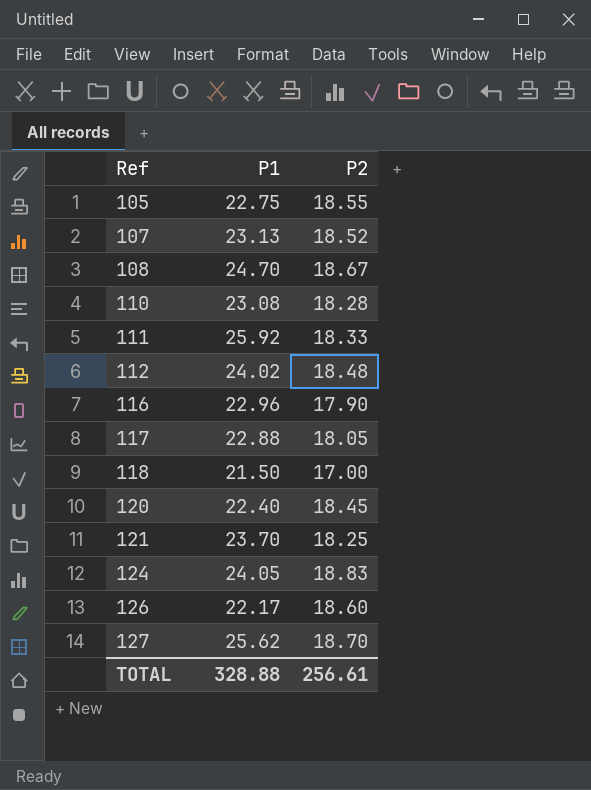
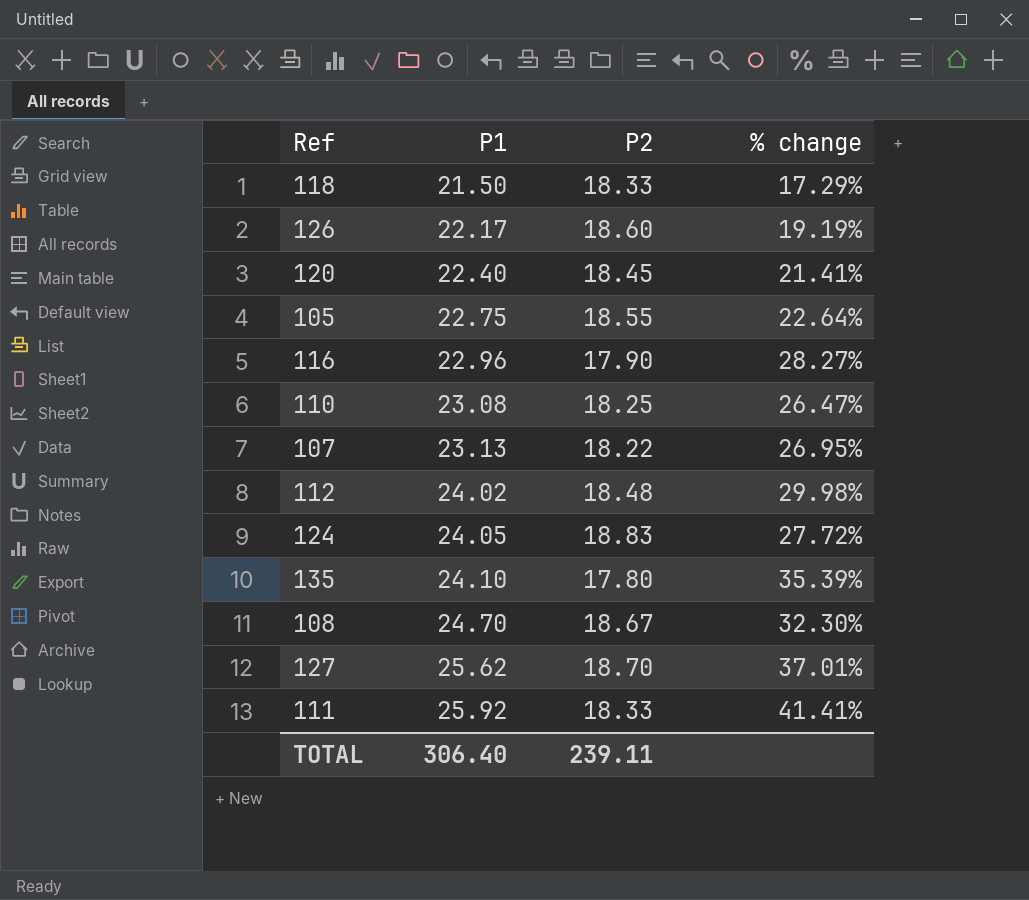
row order: Ref ascending -> P1 ascending
column % change | formula: none -> ([P1] - [P2]) / [P2]
row 117: 22.88 | 18.05 -> none
row 121: 23.70 | 18.25 -> none
118 | P2: 17.00 -> 18.33
110 | P2: 18.28 -> 18.25
107 | P2: 18.52 -> 18.22
row 135: none -> 24.10 | 17.80 | 35.39%
TOTAL | P1: 328.88 -> 306.40
TOTAL | P2: 256.61 -> 239.11

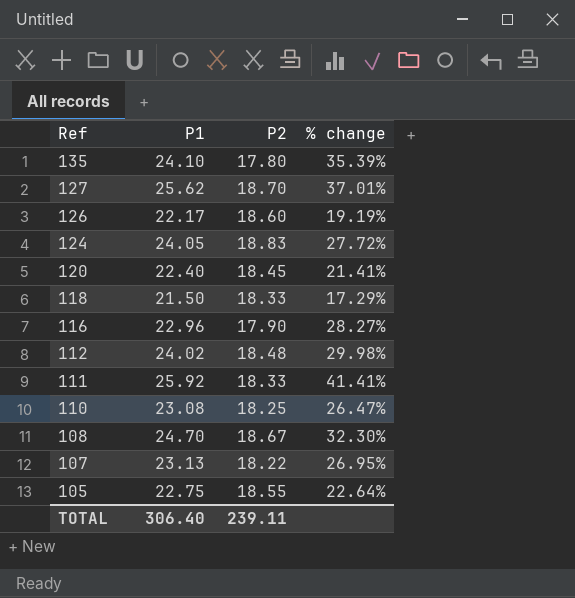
row order: P1 ascending -> Ref descending

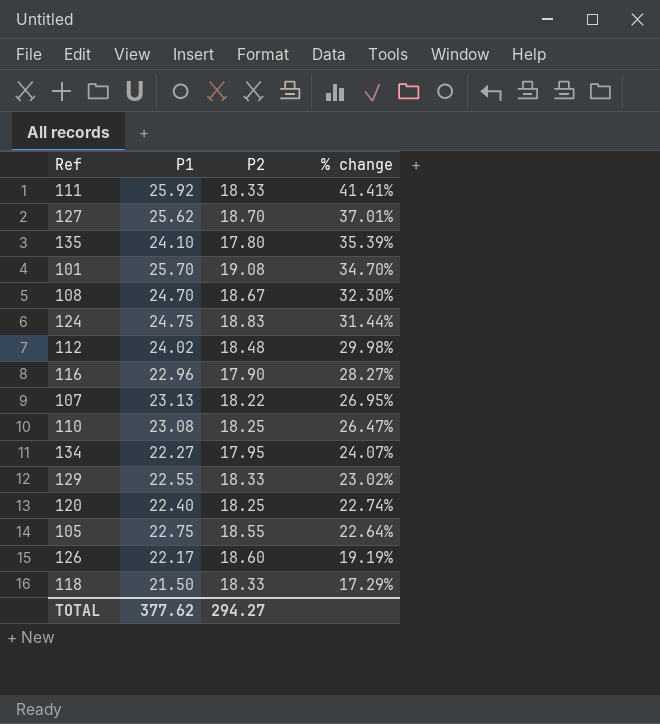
row order: Ref descending -> % change descending
row 101: none -> 25.70 | 19.08 | 34.70%
124 | P1: 24.05 -> 24.75
124 | % change: 27.72% -> 31.44%
row 134: none -> 22.27 | 17.95 | 24.07%
row 129: none -> 22.55 | 18.33 | 23.02%
120 | P2: 18.45 -> 18.25
120 | % change: 21.41% -> 22.74%
TOTAL | P1: 306.40 -> 377.62
TOTAL | P2: 239.11 -> 294.27

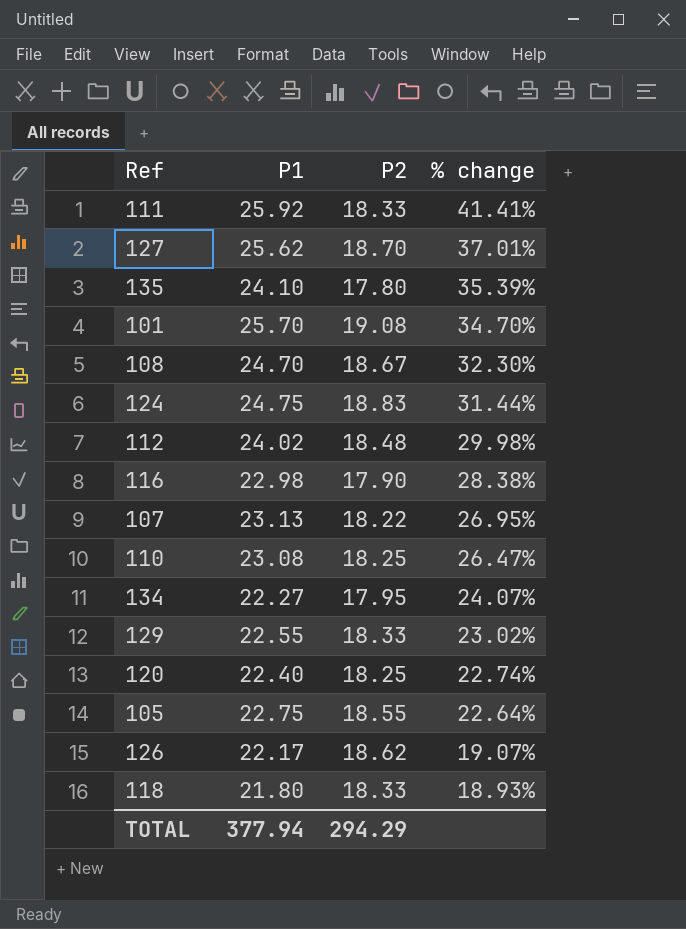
116 | P1: 22.96 -> 22.98
116 | % change: 28.27% -> 28.38%
126 | P2: 18.60 -> 18.62
126 | % change: 19.19% -> 19.07%
118 | P1: 21.50 -> 21.80
118 | % change: 17.29% -> 18.93%
TOTAL | P1: 377.62 -> 377.94
TOTAL | P2: 294.27 -> 294.29

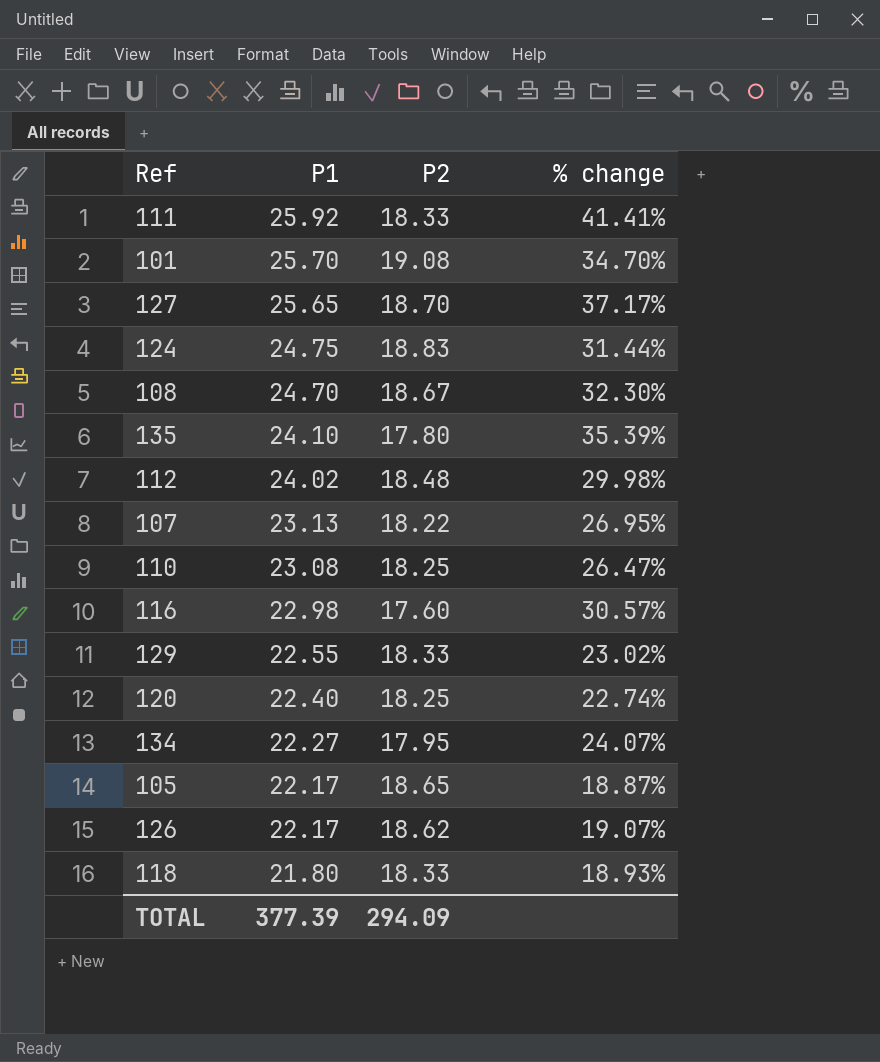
row order: % change descending -> P1 descending
127 | P1: 25.62 -> 25.65
127 | % change: 37.01% -> 37.17%
116 | P2: 17.90 -> 17.60
116 | % change: 28.38% -> 30.57%
105 | P1: 22.75 -> 22.17
105 | P2: 18.55 -> 18.65
105 | % change: 22.64% -> 18.87%
TOTAL | P1: 377.94 -> 377.39
TOTAL | P2: 294.29 -> 294.09

